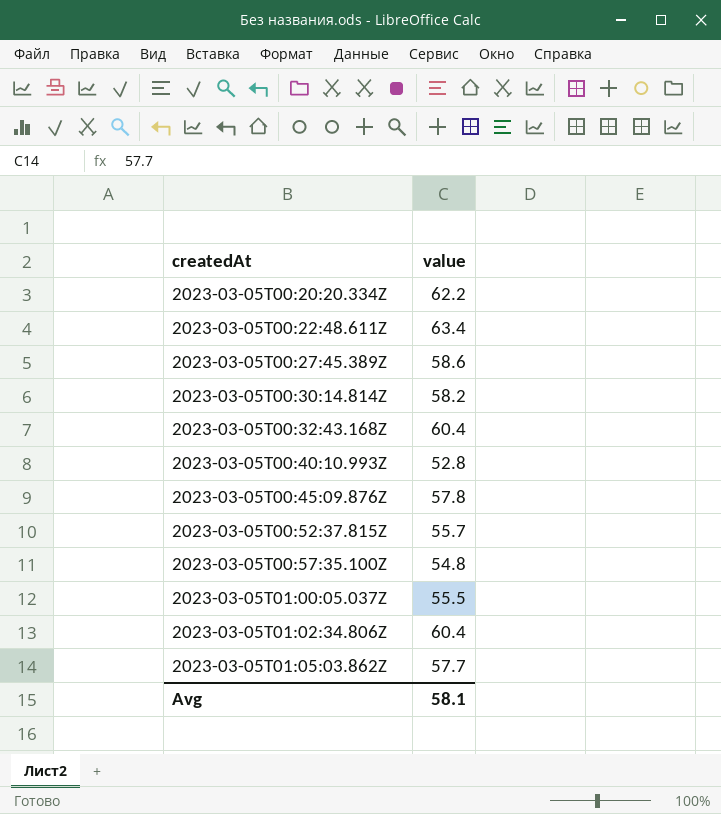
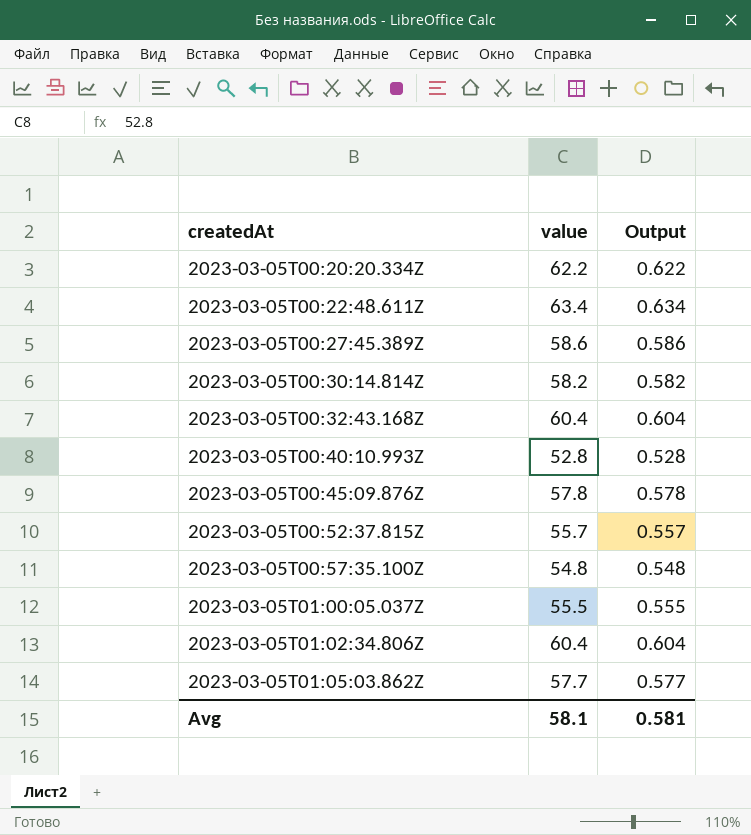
column Output | formula: none -> [value] * 0.01

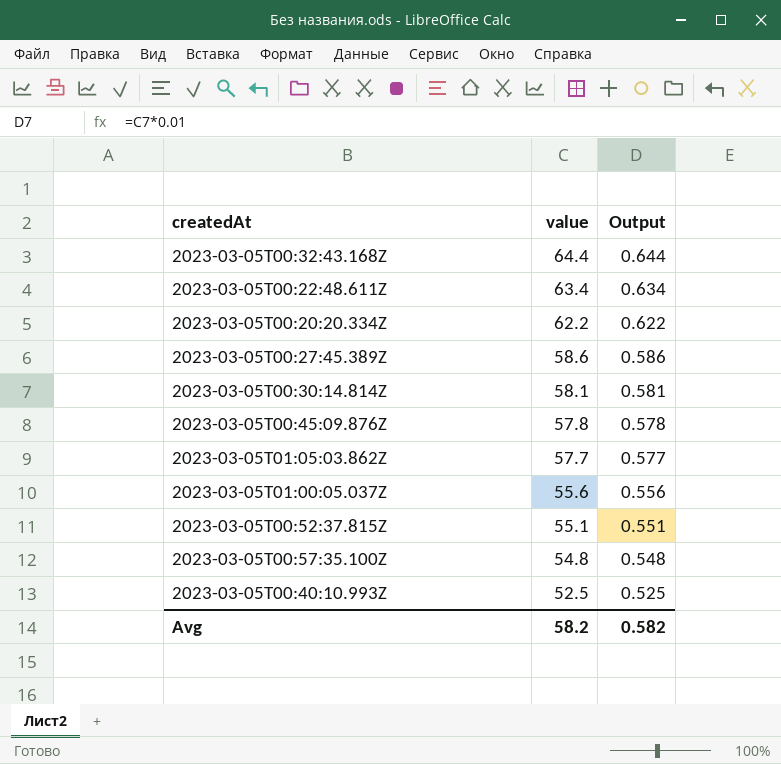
row order: createdAt ascending -> value descending
row 2023-03-05T01:02:34.806Z: 60.4 | 0.604 -> none
2023-03-05T00:32:43.168Z | value: 60.4 -> 64.4
2023-03-05T00:32:43.168Z | Output: 0.604 -> 0.644
2023-03-05T00:30:14.814Z | value: 58.2 -> 58.1
2023-03-05T00:30:14.814Z | Output: 0.582 -> 0.581
2023-03-05T01:00:05.037Z | value: 55.5 -> 55.6
2023-03-05T01:00:05.037Z | Output: 0.555 -> 0.556
2023-03-05T00:52:37.815Z | value: 55.7 -> 55.1
2023-03-05T00:52:37.815Z | Output: 0.557 -> 0.551
2023-03-05T00:40:10.993Z | value: 52.8 -> 52.5
2023-03-05T00:40:10.993Z | Output: 0.528 -> 0.525
Avg | value: 58.1 -> 58.2
Avg | Output: 0.581 -> 0.582

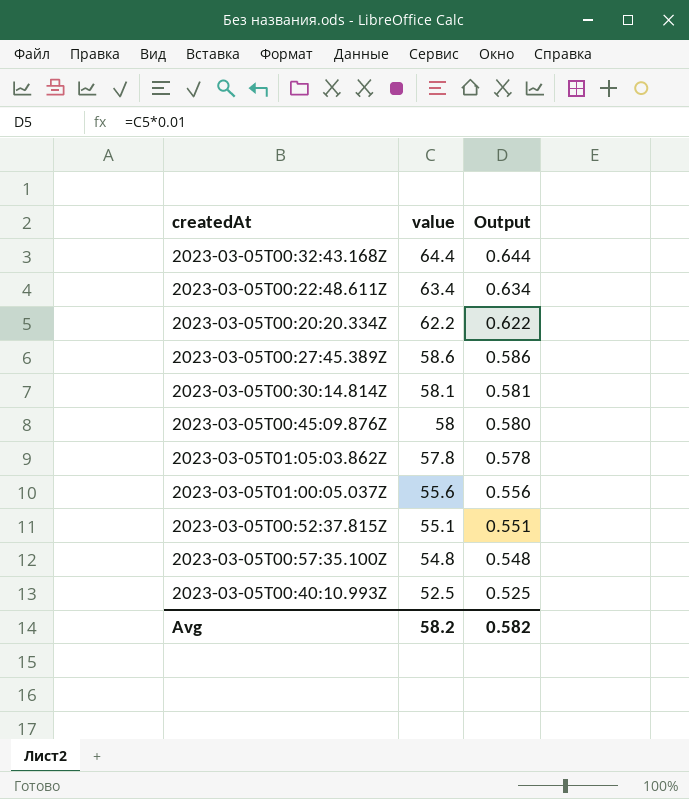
2023-03-05T00:45:09.876Z | value: 57.8 -> 58
2023-03-05T00:45:09.876Z | Output: 0.578 -> 0.580
2023-03-05T01:05:03.862Z | value: 57.7 -> 57.8
2023-03-05T01:05:03.862Z | Output: 0.577 -> 0.578

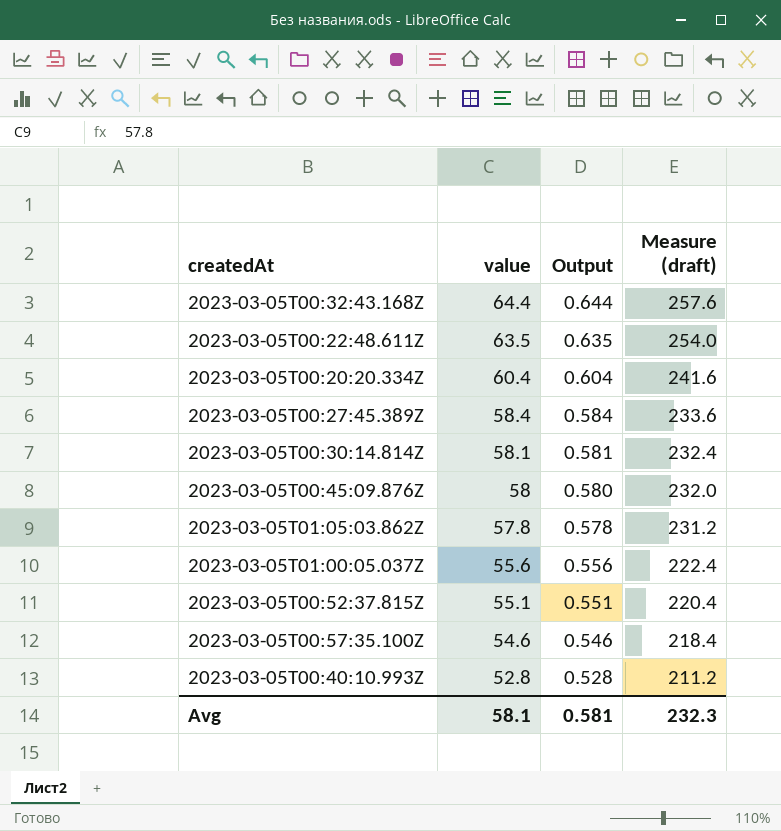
column Measure (draft) | formula: none -> [value] * 4
2023-03-05T00:22:48.611Z | value: 63.4 -> 63.5
2023-03-05T00:22:48.611Z | Output: 0.634 -> 0.635
2023-03-05T00:20:20.334Z | value: 62.2 -> 60.4
2023-03-05T00:20:20.334Z | Output: 0.622 -> 0.604
2023-03-05T00:27:45.389Z | value: 58.6 -> 58.4
2023-03-05T00:27:45.389Z | Output: 0.586 -> 0.584
2023-03-05T00:57:35.100Z | value: 54.8 -> 54.6
2023-03-05T00:57:35.100Z | Output: 0.548 -> 0.546
2023-03-05T00:40:10.993Z | value: 52.5 -> 52.8
2023-03-05T00:40:10.993Z | Output: 0.525 -> 0.528
Avg | value: 58.2 -> 58.1
Avg | Output: 0.582 -> 0.581

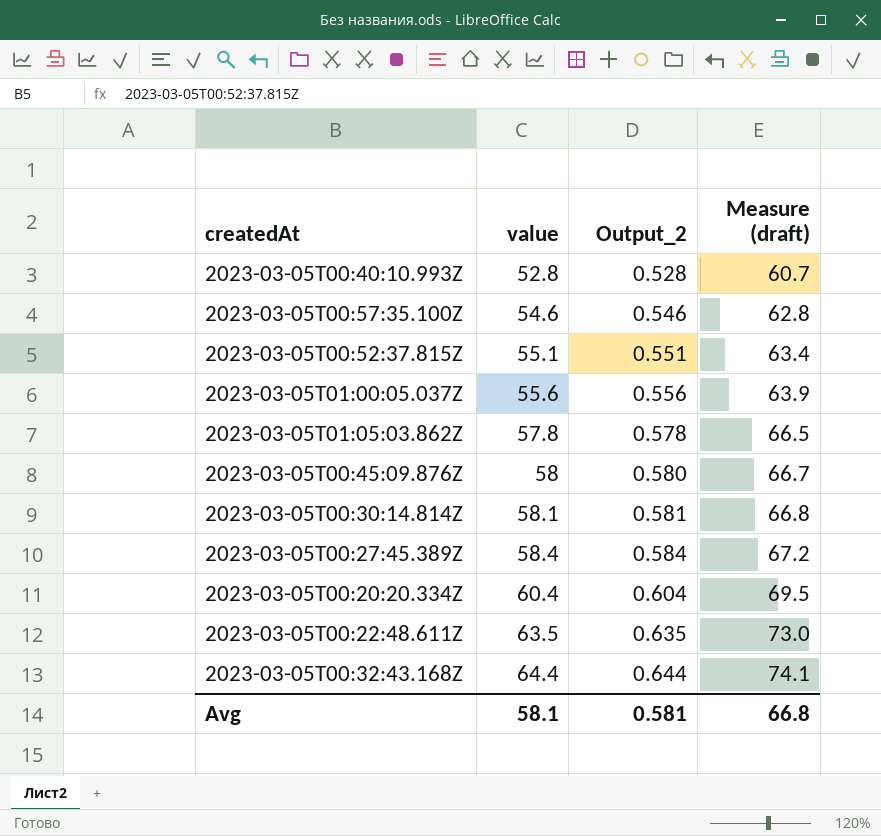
row order: value descending -> value ascending
column name: Output -> Output_2
column Measure (draft) | formula: [value] * 4 -> [value] * 1.15
Avg | Measure (draft): 232.3 -> 66.8

